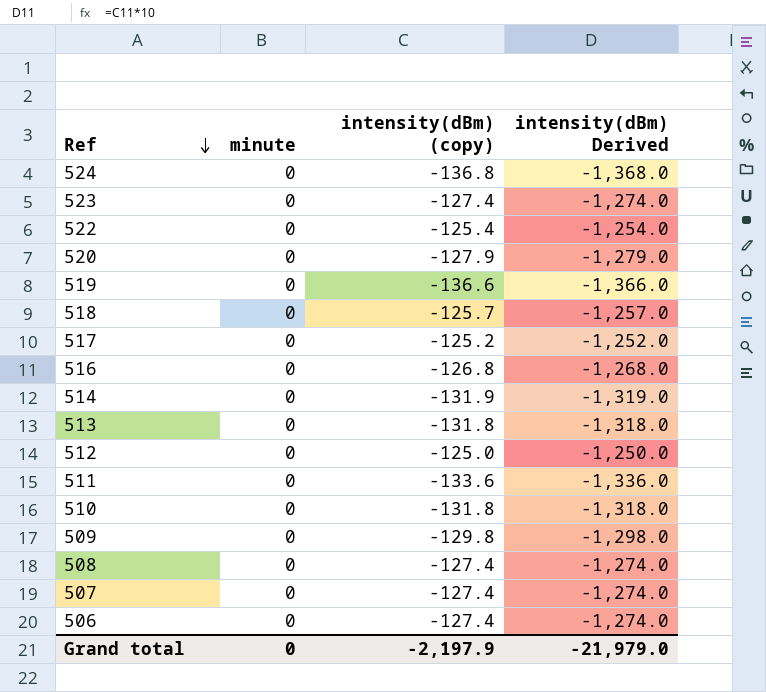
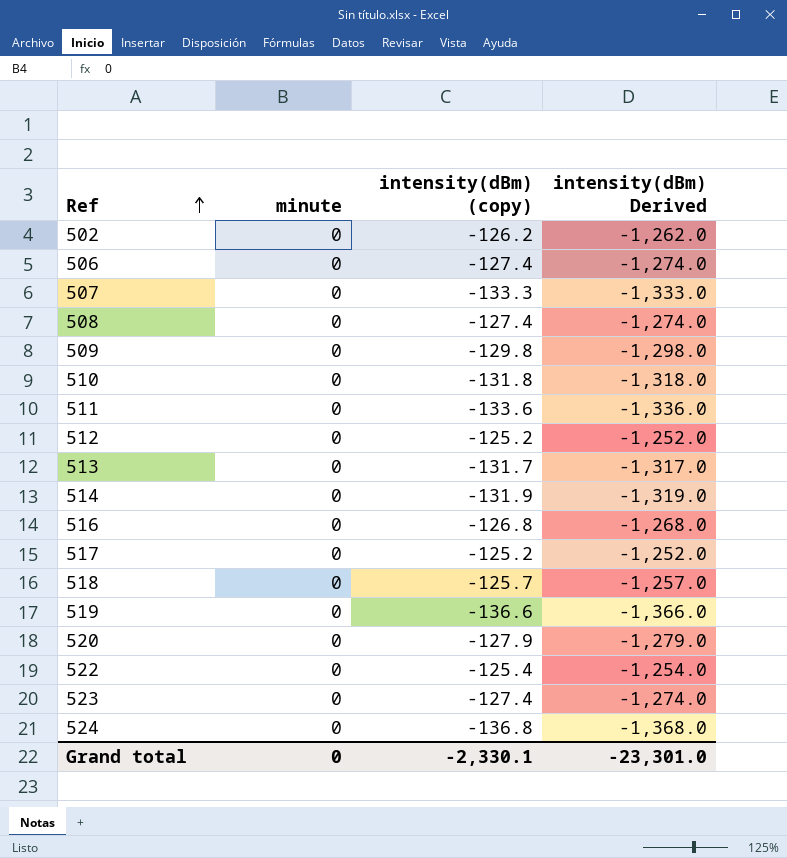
row order: Ref descending -> Ref ascending
row 502: none -> 0 | -126.2 | -1,262.0
507 | intensity(dBm) (copy): -127.4 -> -133.3
507 | intensity(dBm) Derived: -1,274.0 -> -1,333.0
512 | intensity(dBm) (copy): -125.0 -> -125.2
512 | intensity(dBm) Derived: -1,250.0 -> -1,252.0
513 | intensity(dBm) (copy): -131.8 -> -131.7
513 | intensity(dBm) Derived: -1,318.0 -> -1,317.0
Grand total | intensity(dBm) (copy): -2,197.9 -> -2,330.1
Grand total | intensity(dBm) Derived: -21,979.0 -> -23,301.0

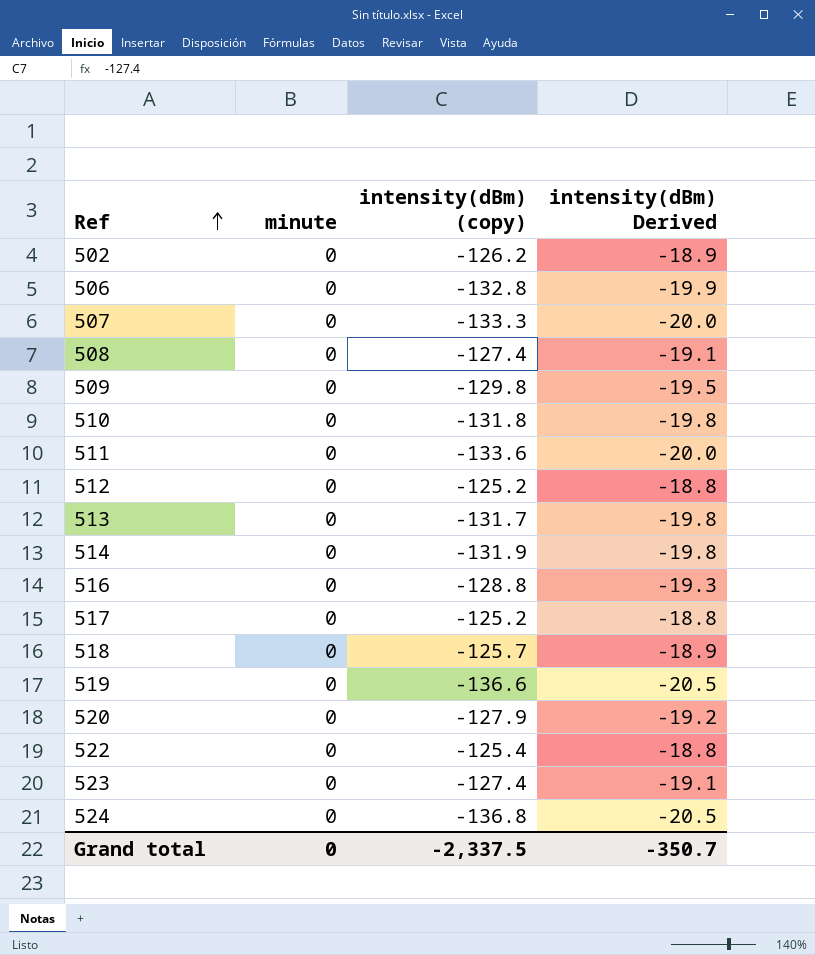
column intensity(dBm) Derived | formula: [intensity(dBm) (copy)] * 10 -> [intensity(dBm) (copy)] * 0.15
506 | intensity(dBm) (copy): -127.4 -> -132.8
516 | intensity(dBm) (copy): -126.8 -> -128.8
Grand total | intensity(dBm) (copy): -2,330.1 -> -2,337.5
Grand total | intensity(dBm) Derived: -23,301.0 -> -350.7

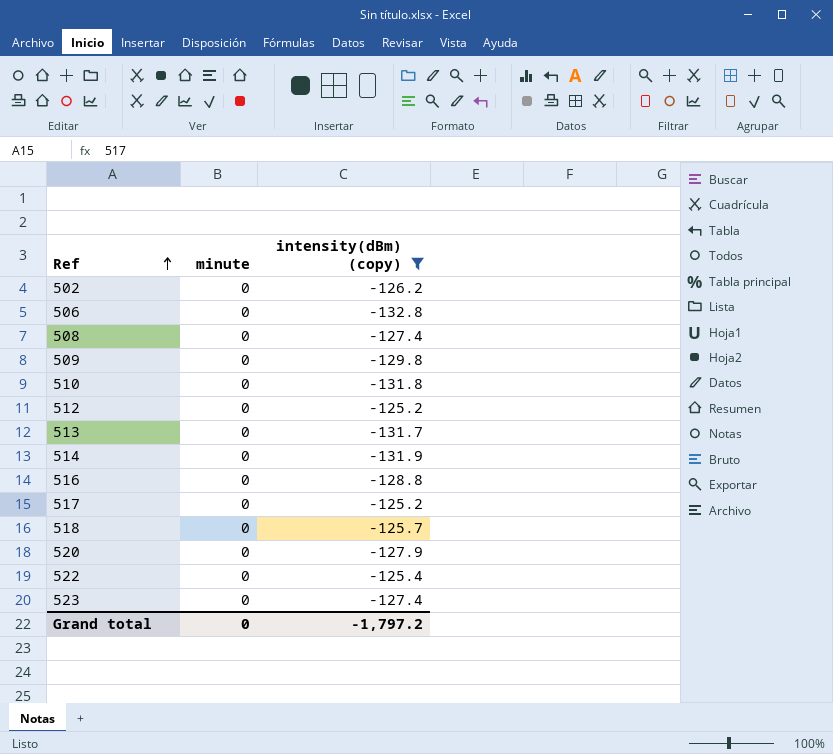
filter: none -> intensity(dBm) (copy) >= -132.8
column intensity(dBm) Derived | formula: [intensity(dBm) (copy)] * 0.15 -> none
Grand total | intensity(dBm) (copy): -2,337.5 -> -1,797.2

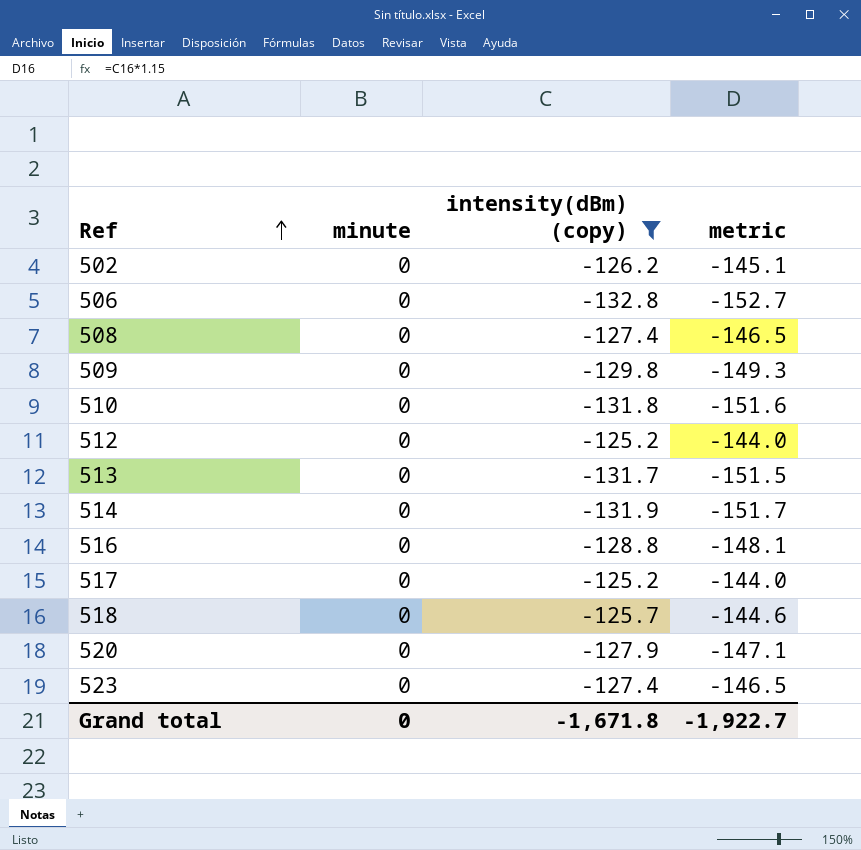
column metric | formula: none -> [intensity(dBm) (copy)] * 1.15
row 522: 0 | -125.4 -> none
Grand total | intensity(dBm) (copy): -1,797.2 -> -1,671.8

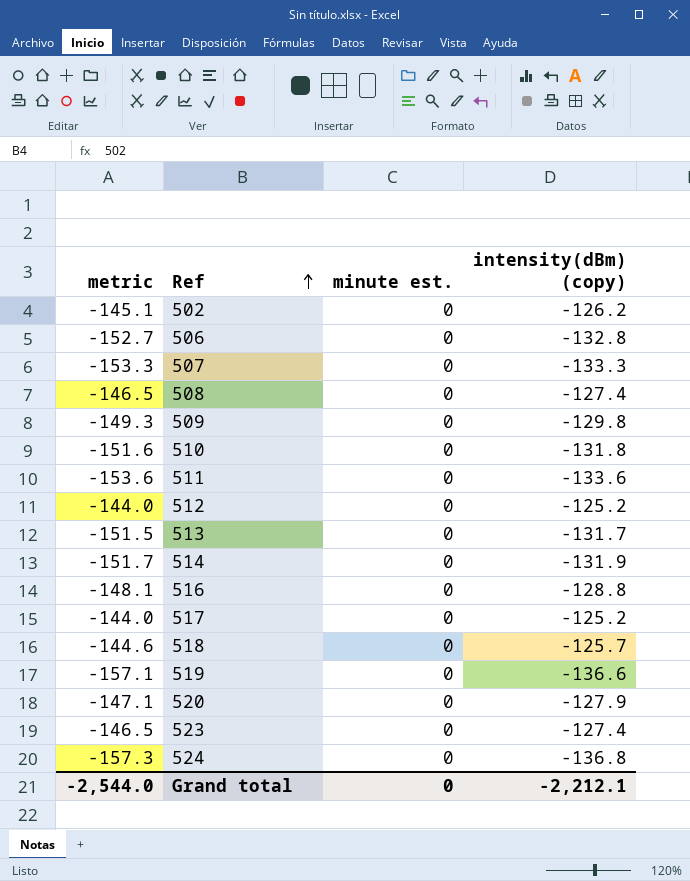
filter: intensity(dBm) (copy) >= -132.8 -> none
column metric | position: 4 -> 1
column name: minute -> minute est.
Grand total | metric: -1,922.7 -> -2,544.0
Grand total | intensity(dBm) (copy): -1,671.8 -> -2,212.1

